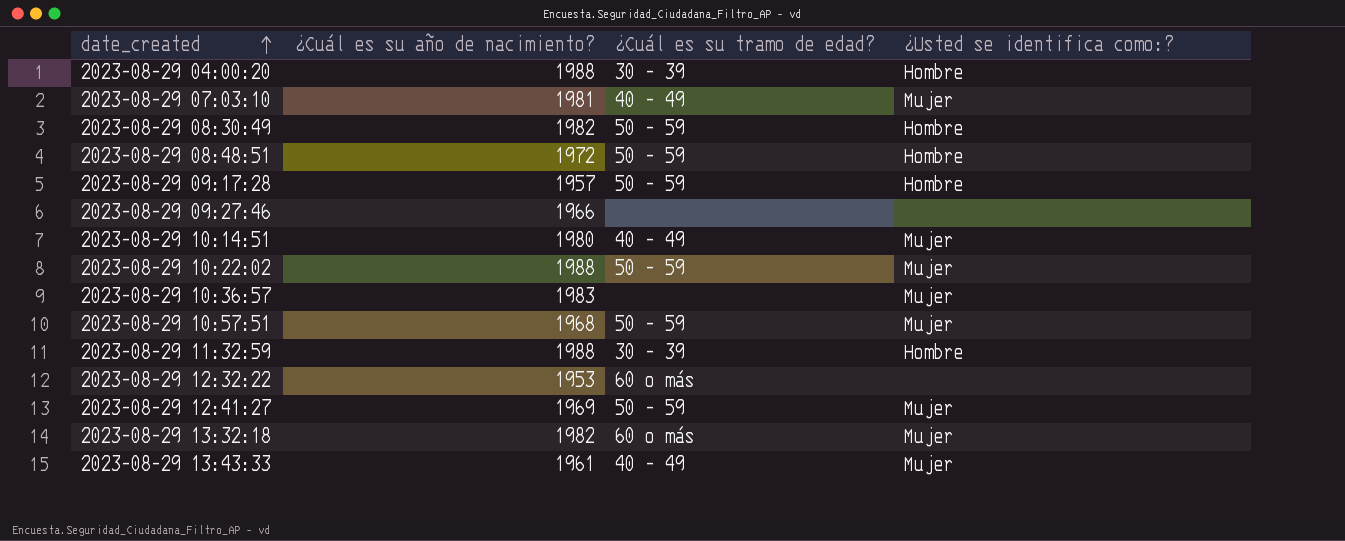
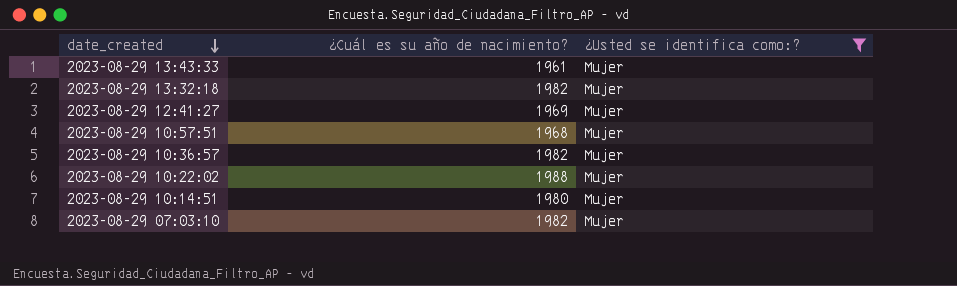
filter: none -> ¿Usted se identifica como:? = Mujer
row order: date_created ascending -> date_created descending
column ¿Cuál es su tramo de edad? | position: 3 -> none
2023-08-29 10:36:57 | ¿Cuál es su año de nacimiento?: 1983 -> 1982
2023-08-29 07:03:10 | ¿Cuál es su año de nacimiento?: 1981 -> 1982

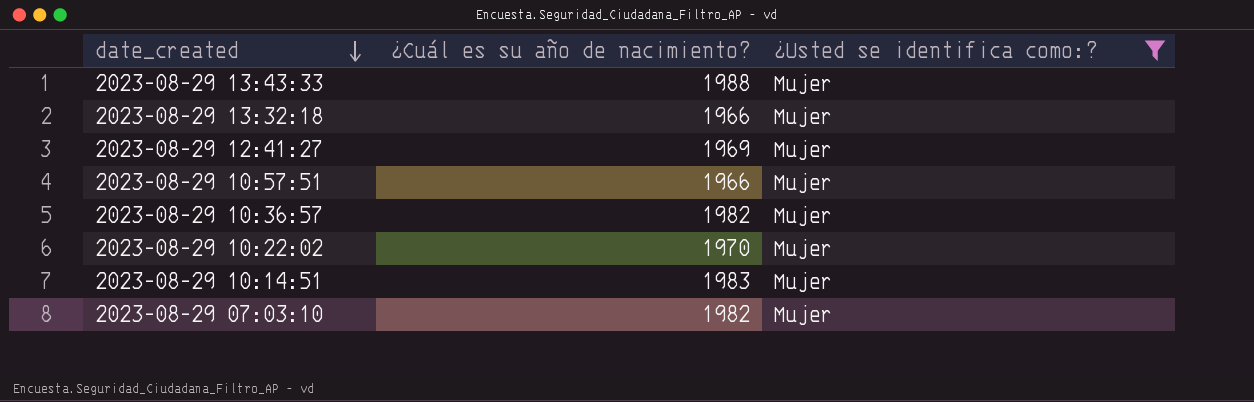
2023-08-29 13:43:33 | ¿Cuál es su año de nacimiento?: 1961 -> 1988
2023-08-29 13:32:18 | ¿Cuál es su año de nacimiento?: 1982 -> 1966
2023-08-29 10:57:51 | ¿Cuál es su año de nacimiento?: 1968 -> 1966
2023-08-29 10:22:02 | ¿Cuál es su año de nacimiento?: 1988 -> 1970
2023-08-29 10:14:51 | ¿Cuál es su año de nacimiento?: 1980 -> 1983

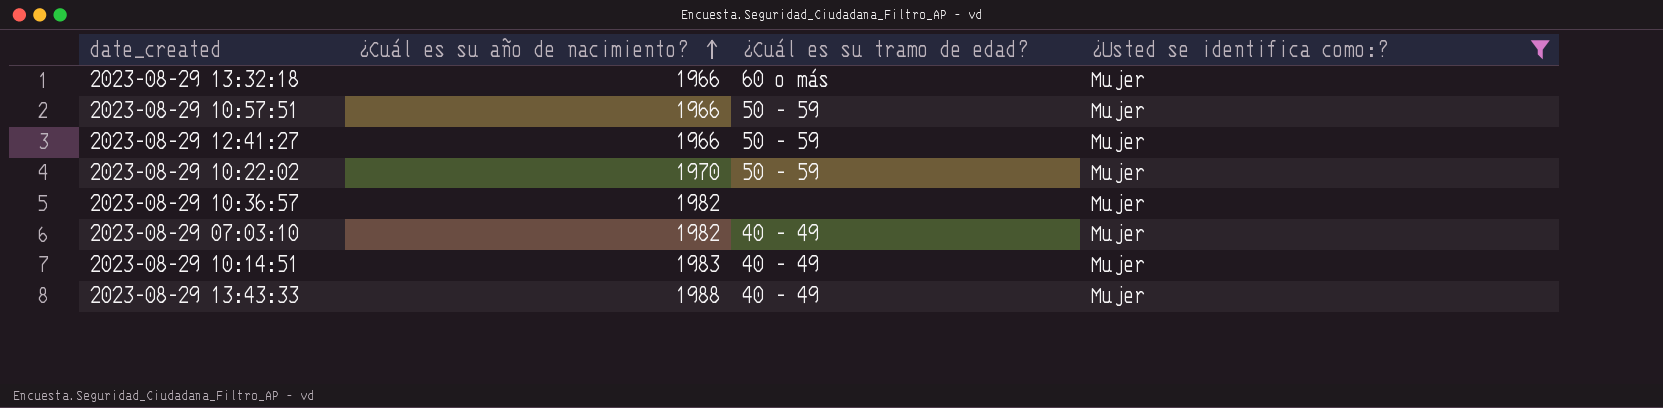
row order: date_created descending -> ¿Cuál es su año de nacimiento? ascending
column ¿Cuál es su tramo de edad? | position: none -> 3
2023-08-29 12:41:27 | ¿Cuál es su año de nacimiento?: 1969 -> 1966

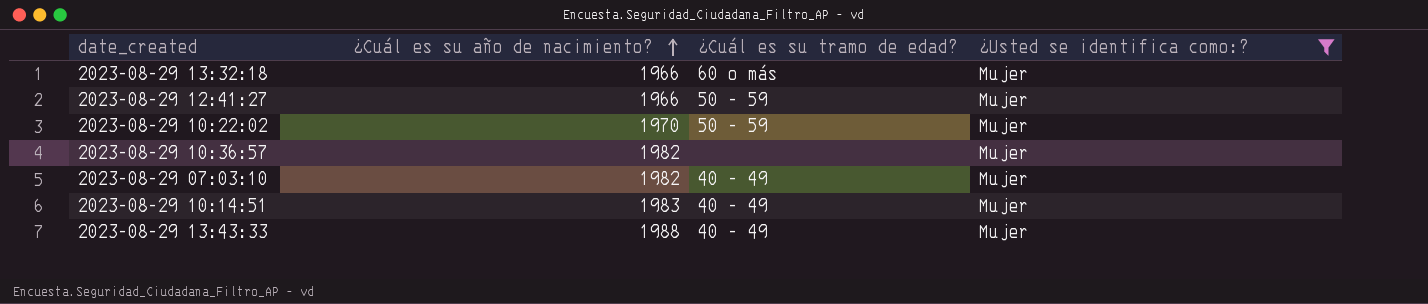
row 2023-08-29 10:57:51: 1966 | 50 - 59 | Mujer -> none

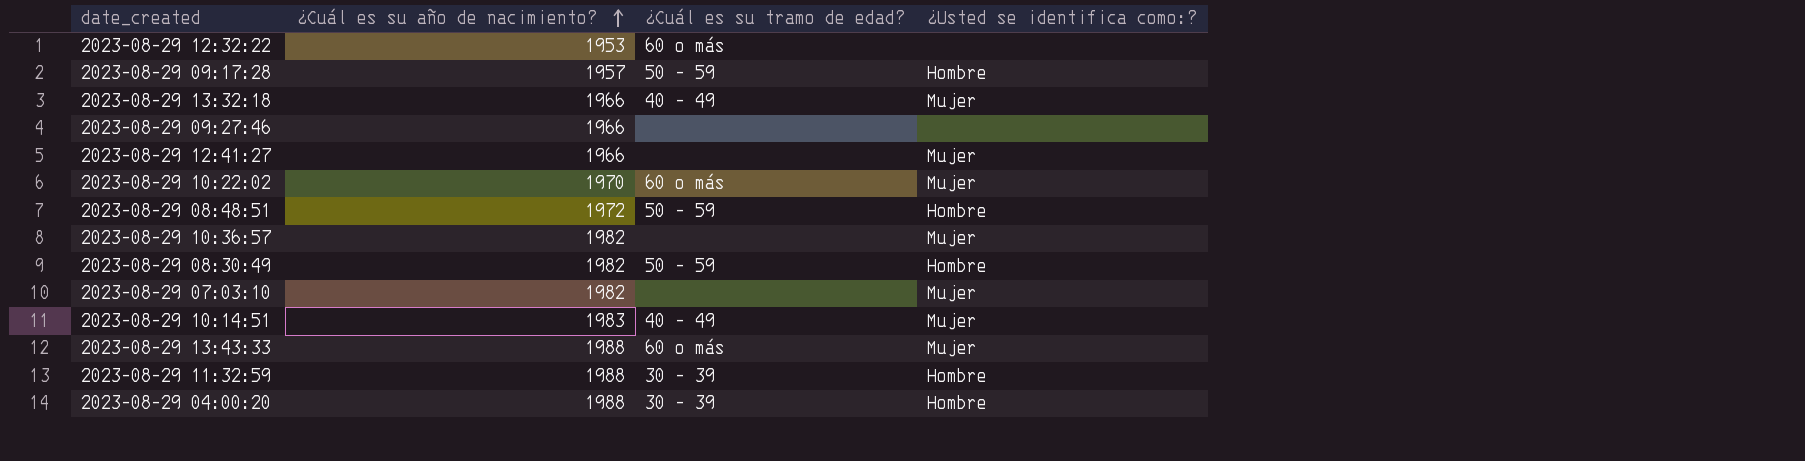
filter: ¿Usted se identifica como:? = Mujer -> none
2023-08-29 13:32:18 | ¿Cuál es su tramo de edad?: 60 o más -> 40 - 49
2023-08-29 12:41:27 | ¿Cuál es su tramo de edad?: 50 - 59 -> none
2023-08-29 10:22:02 | ¿Cuál es su tramo de edad?: 50 - 59 -> 60 o más
2023-08-29 07:03:10 | ¿Cuál es su tramo de edad?: 40 - 49 -> none
2023-08-29 13:43:33 | ¿Cuál es su tramo de edad?: 40 - 49 -> 60 o más

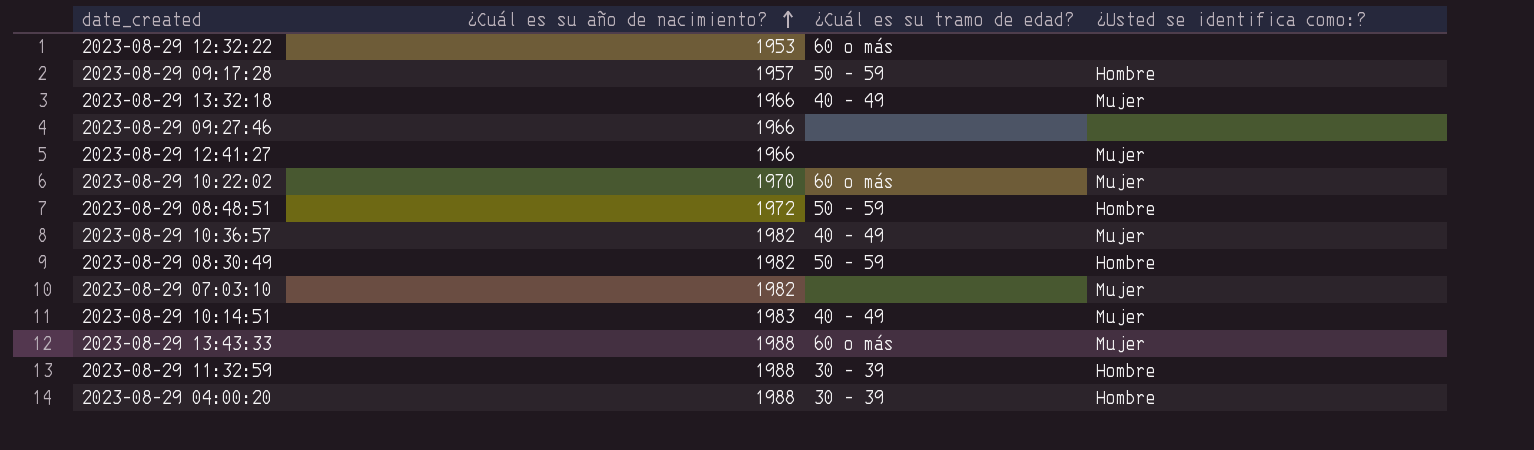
2023-08-29 10:36:57 | ¿Cuál es su tramo de edad?: none -> 40 - 49

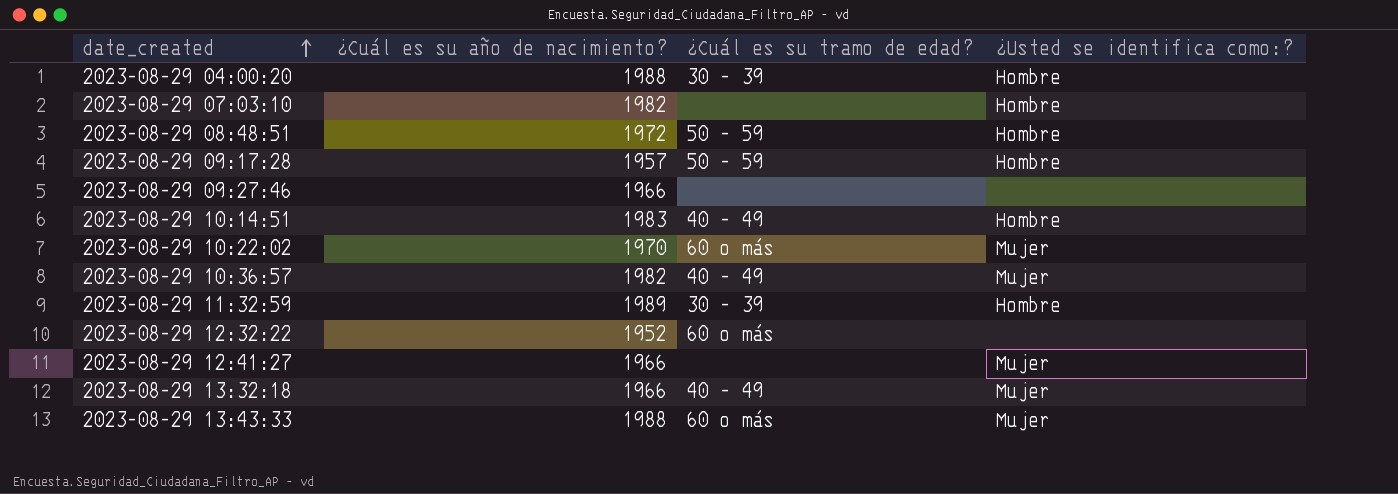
row order: ¿Cuál es su año de nacimiento? ascending -> date_created ascending
row 2023-08-29 08:30:49: 1982 | 50 - 59 | Hombre -> none
2023-08-29 07:03:10 | ¿Usted se identifica como:?: Mujer -> Hombre
2023-08-29 10:14:51 | ¿Usted se identifica como:?: Mujer -> Hombre
2023-08-29 11:32:59 | ¿Cuál es su año de nacimiento?: 1988 -> 1989
2023-08-29 12:32:22 | ¿Cuál es su año de nacimiento?: 1953 -> 1952

